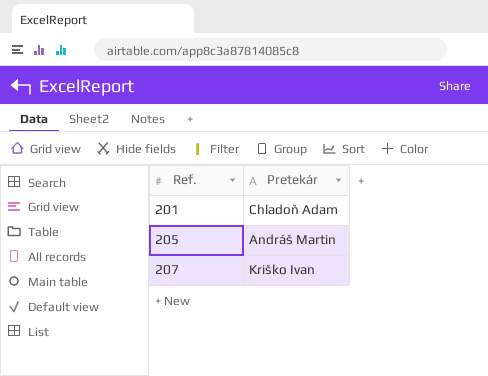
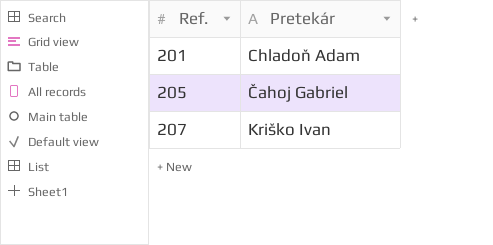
205 | Pretekár: Andráš Martin -> Čahoj Gabriel

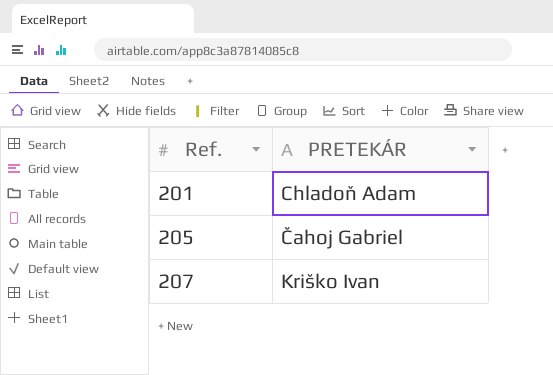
column name: Pretekár -> PRETEKÁR

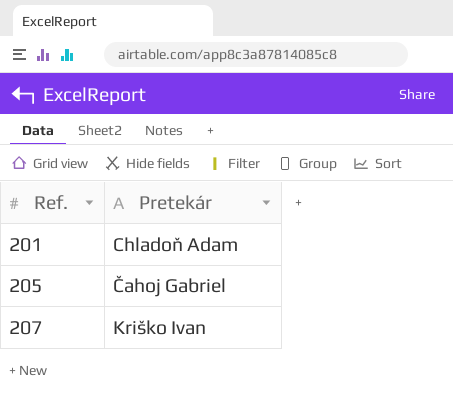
column name: PRETEKÁR -> Pretekár

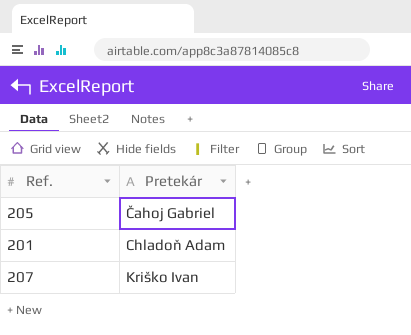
row order: Ref. ascending -> Pretekár ascending

